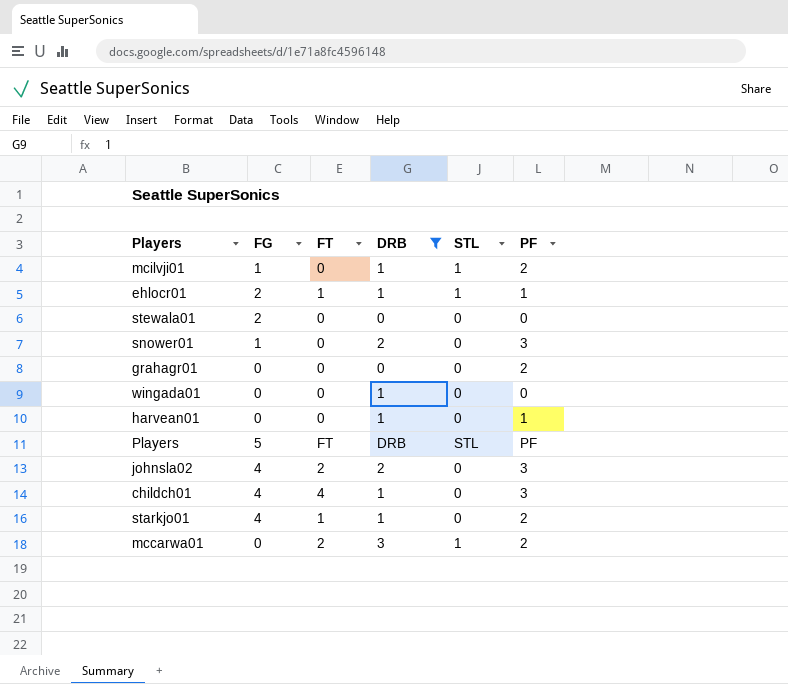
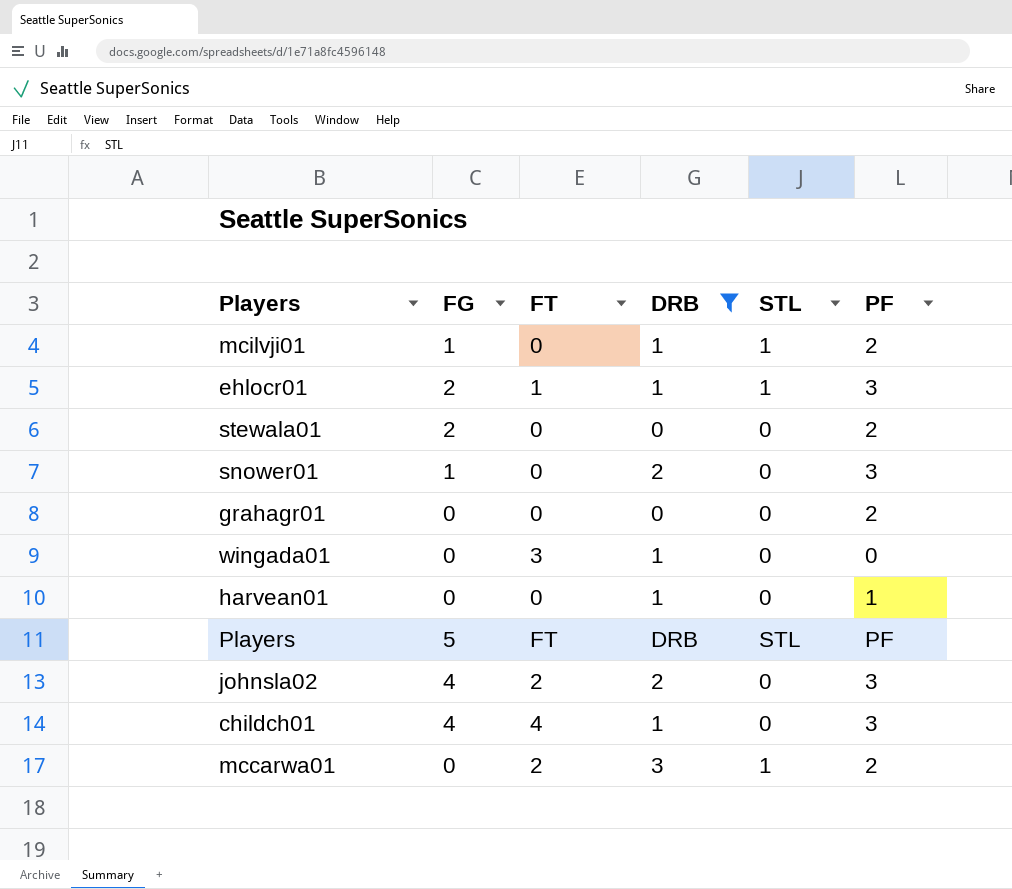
row starkjo01: 4 | 1 | 1 | 0 | 2 -> none
ehlocr01 | PF: 1 -> 3
stewala01 | PF: 0 -> 2
wingada01 | FT: 0 -> 3

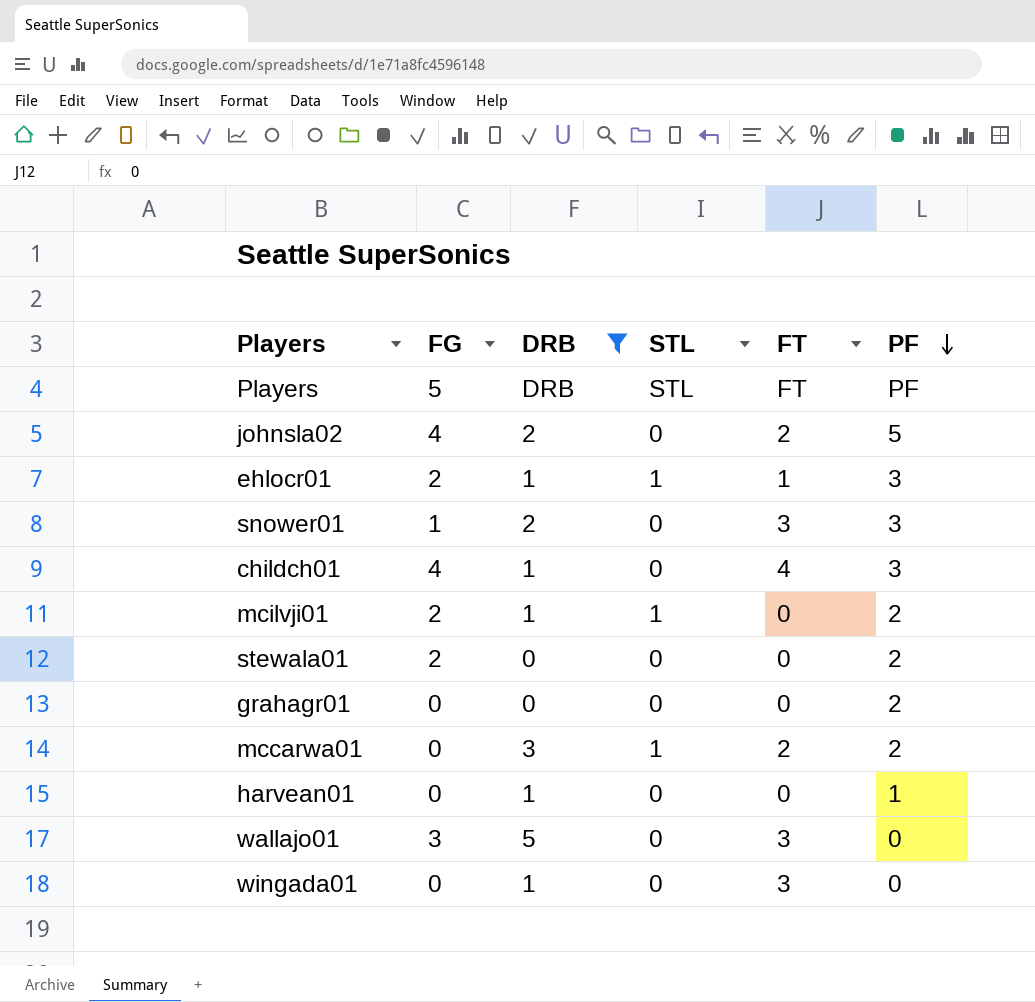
row order: none -> PF descending
column FT | position: 3 -> 5
johnsla02 | PF: 3 -> 5
snower01 | FT: 0 -> 3
mcilvji01 | FG: 1 -> 2
row wallajo01: none -> 3 | 5 | 0 | 3 | 0

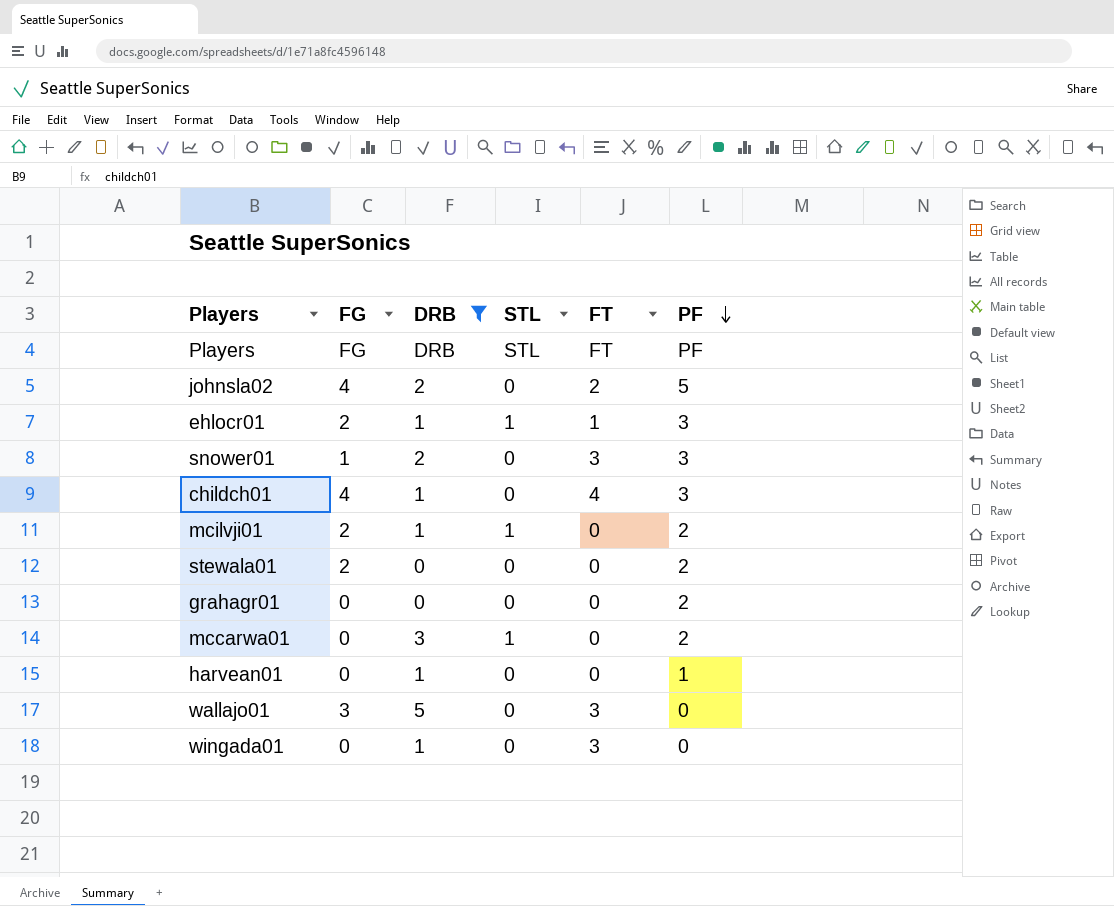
Players | FG: 5 -> FG
mccarwa01 | FT: 2 -> 0

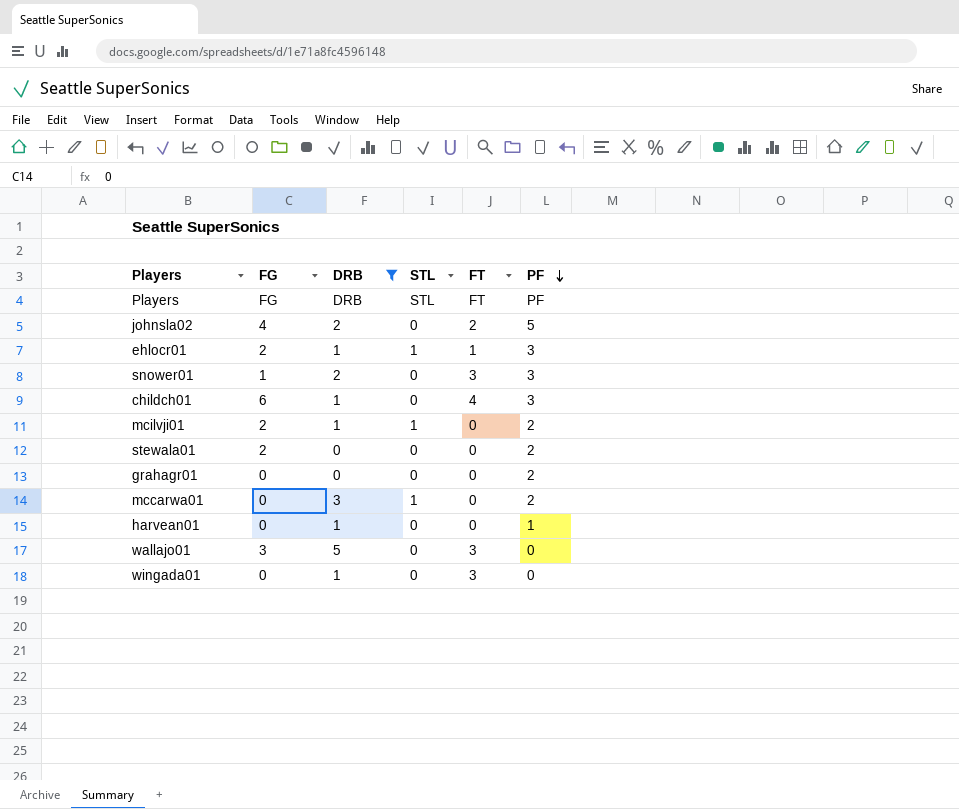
childch01 | FG: 4 -> 6

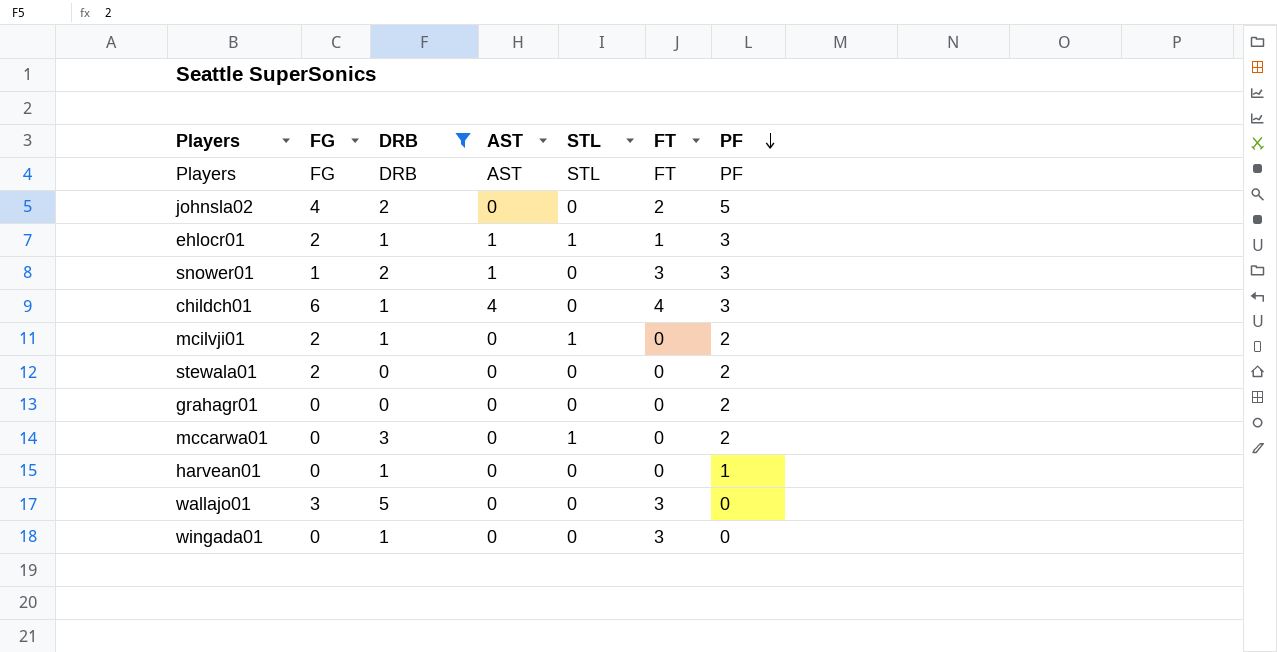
column AST | position: none -> 4

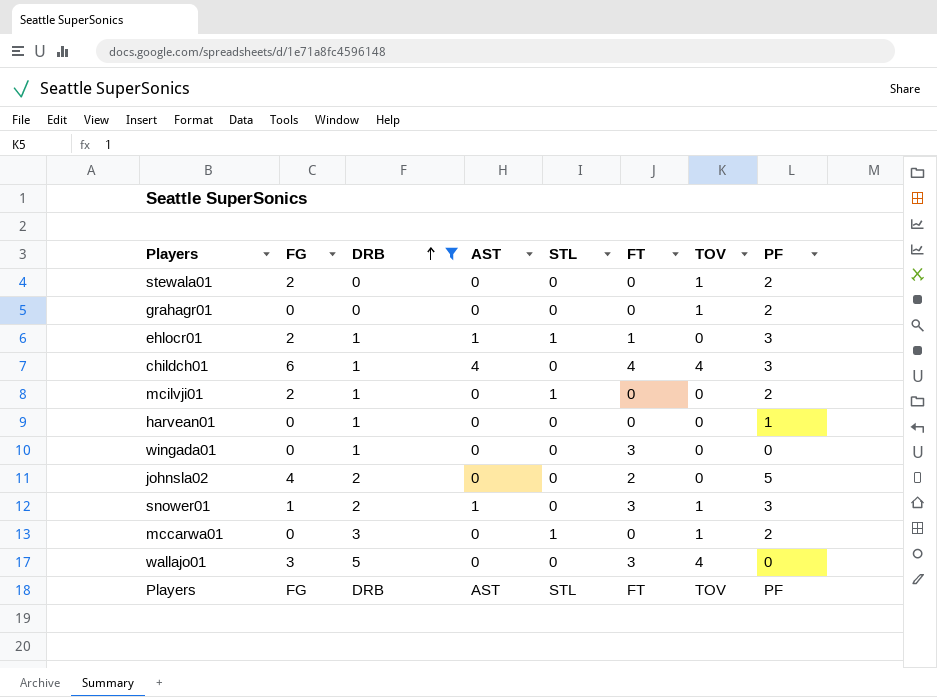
row order: PF descending -> DRB ascending
column TOV | position: none -> 7

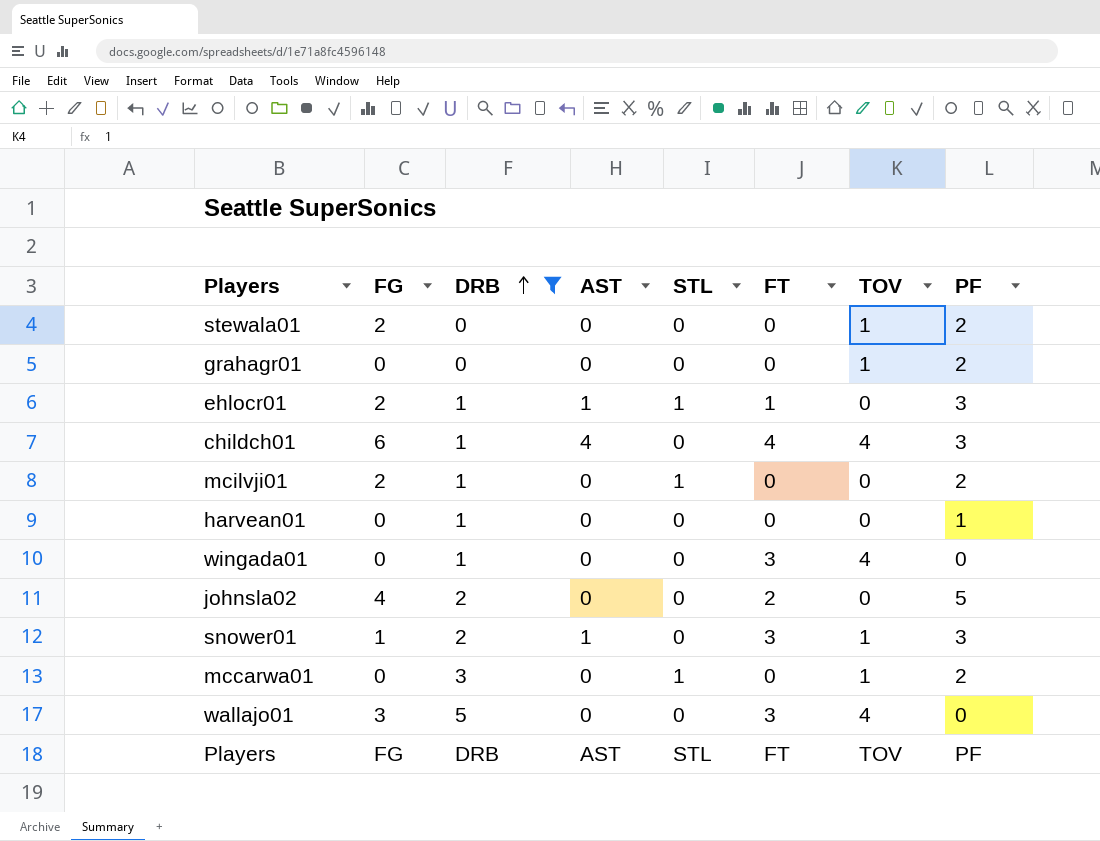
wingada01 | TOV: 0 -> 4

